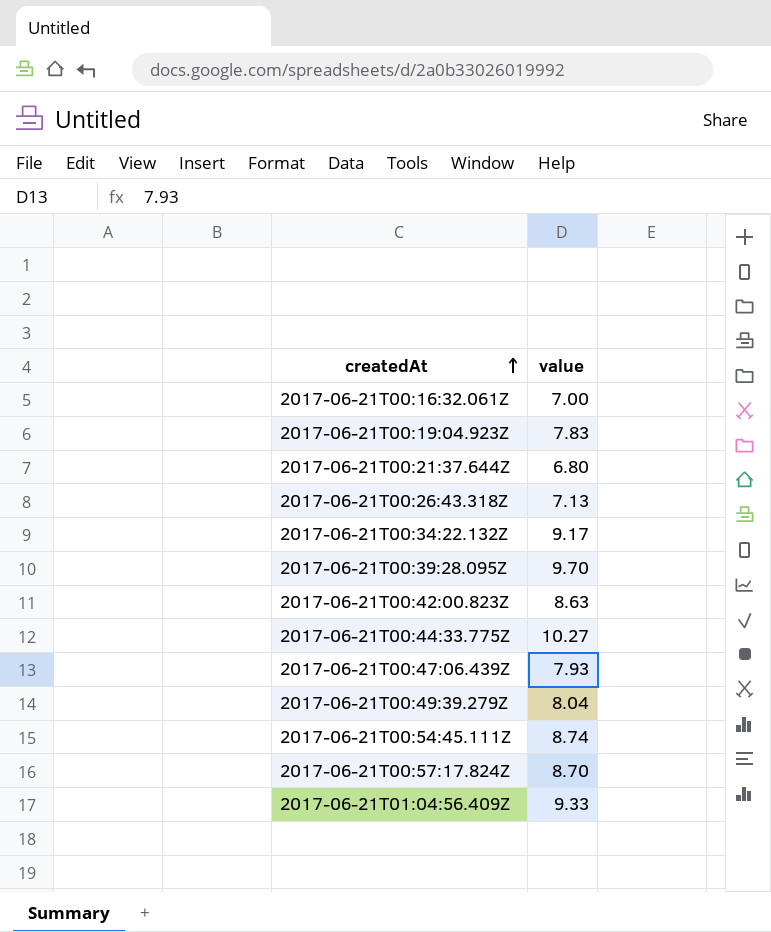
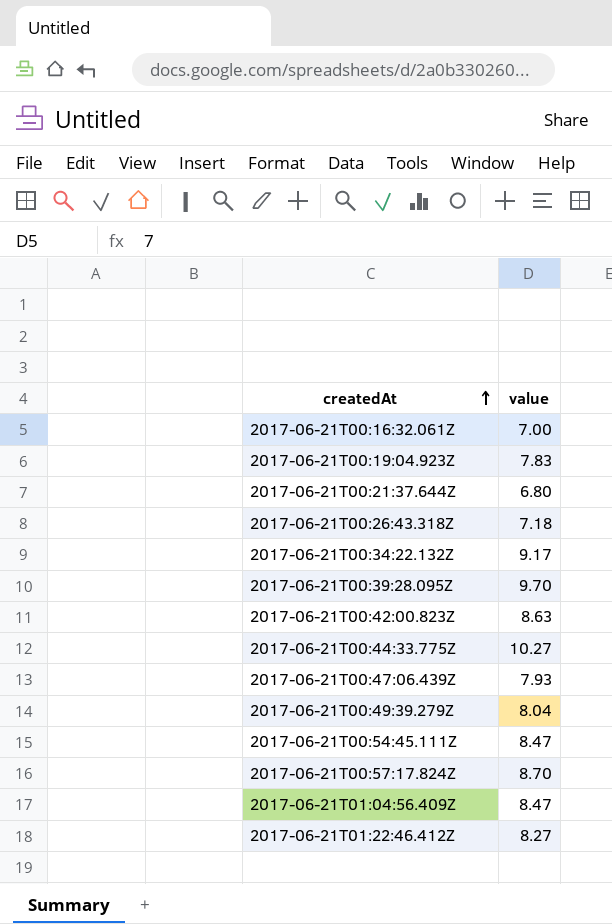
2017-06-21T00:26:43.318Z | value: 7.13 -> 7.18
2017-06-21T00:54:45.111Z | value: 8.74 -> 8.47
2017-06-21T01:04:56.409Z | value: 9.33 -> 8.47
row 2017-06-21T01:22:46.412Z: none -> 8.27

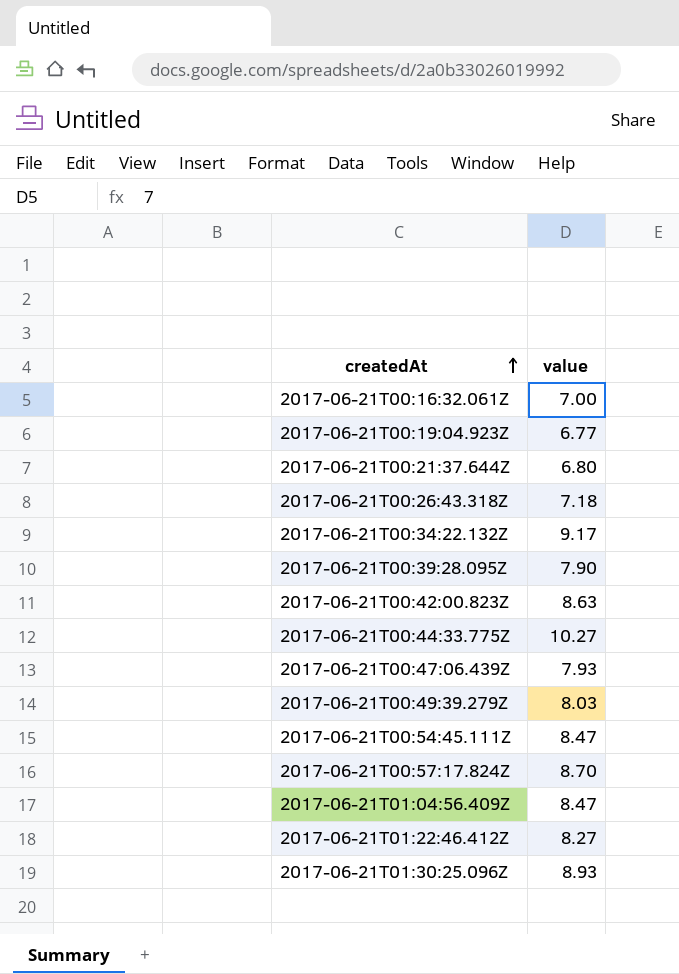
2017-06-21T00:19:04.923Z | value: 7.83 -> 6.77
2017-06-21T00:39:28.095Z | value: 9.70 -> 7.90
2017-06-21T00:49:39.279Z | value: 8.04 -> 8.03
row 2017-06-21T01:30:25.096Z: none -> 8.93

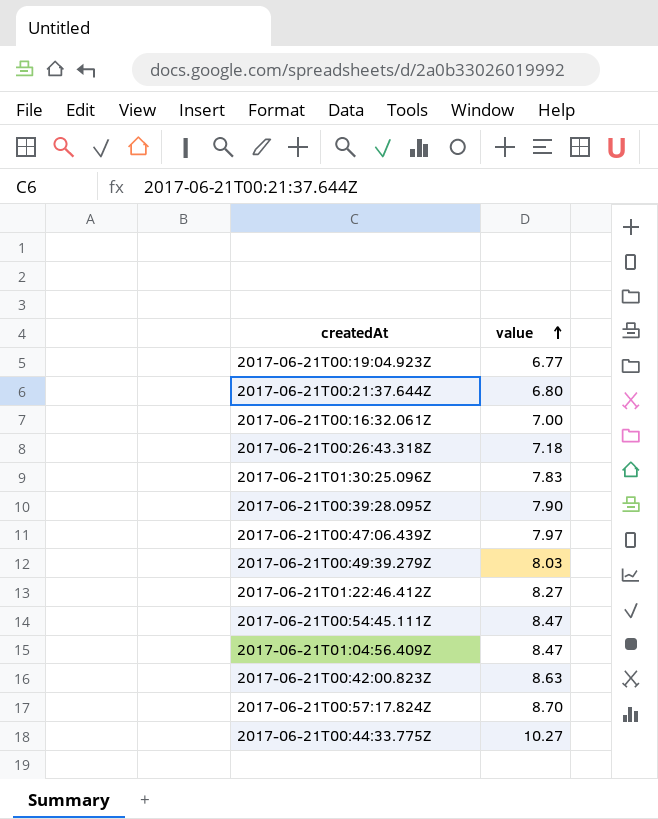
row order: createdAt ascending -> value ascending
row 2017-06-21T00:34:22.132Z: 9.17 -> none
2017-06-21T01:30:25.096Z | value: 8.93 -> 7.83
2017-06-21T00:47:06.439Z | value: 7.93 -> 7.97

